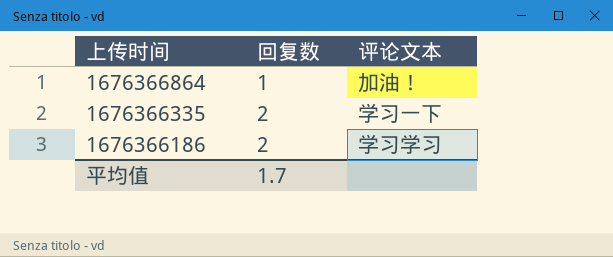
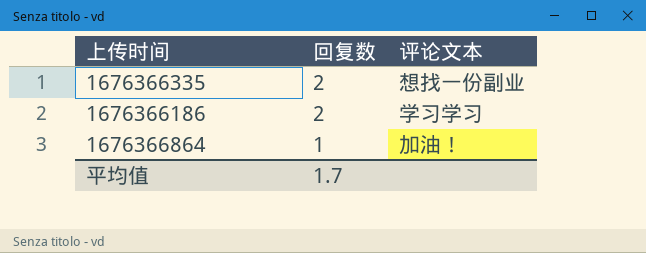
row order: 上传时间 descending -> 回复数 descending
1676366335 | 评论文本: 学习一下 -> 想找一份副业

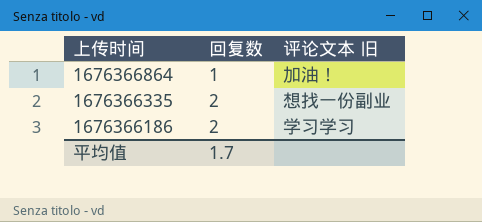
row order: 回复数 descending -> 上传时间 descending
column name: 评论文本 -> 评论文本 旧

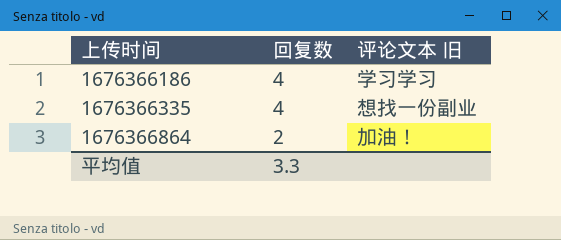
row order: 上传时间 descending -> 上传时间 ascending
1676366186 | 回复数: 2 -> 4
1676366335 | 回复数: 2 -> 4
1676366864 | 回复数: 1 -> 2
平均值 | 回复数: 1.7 -> 3.3

